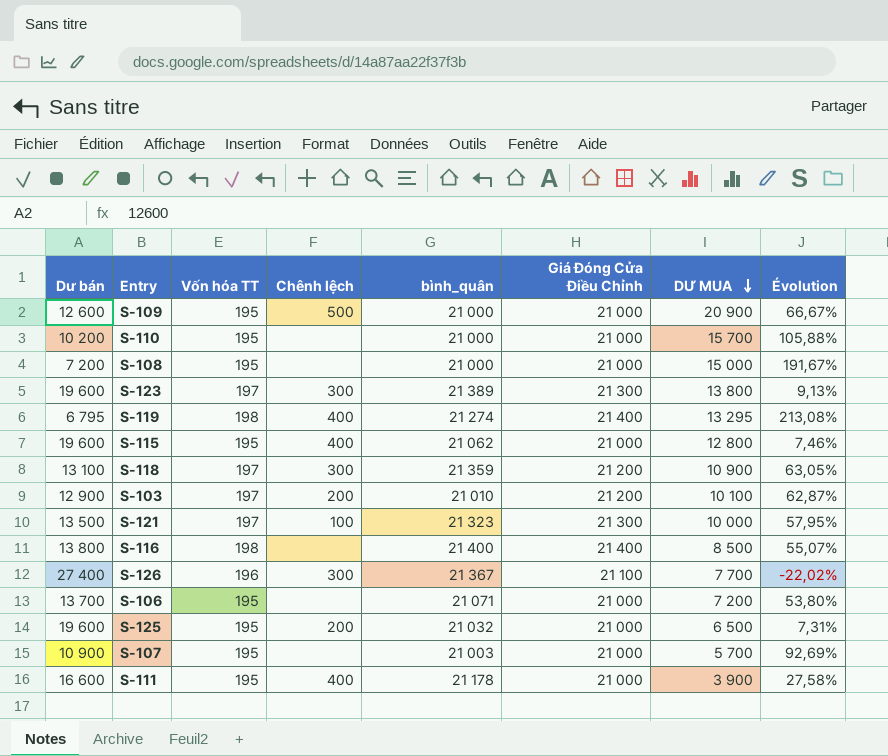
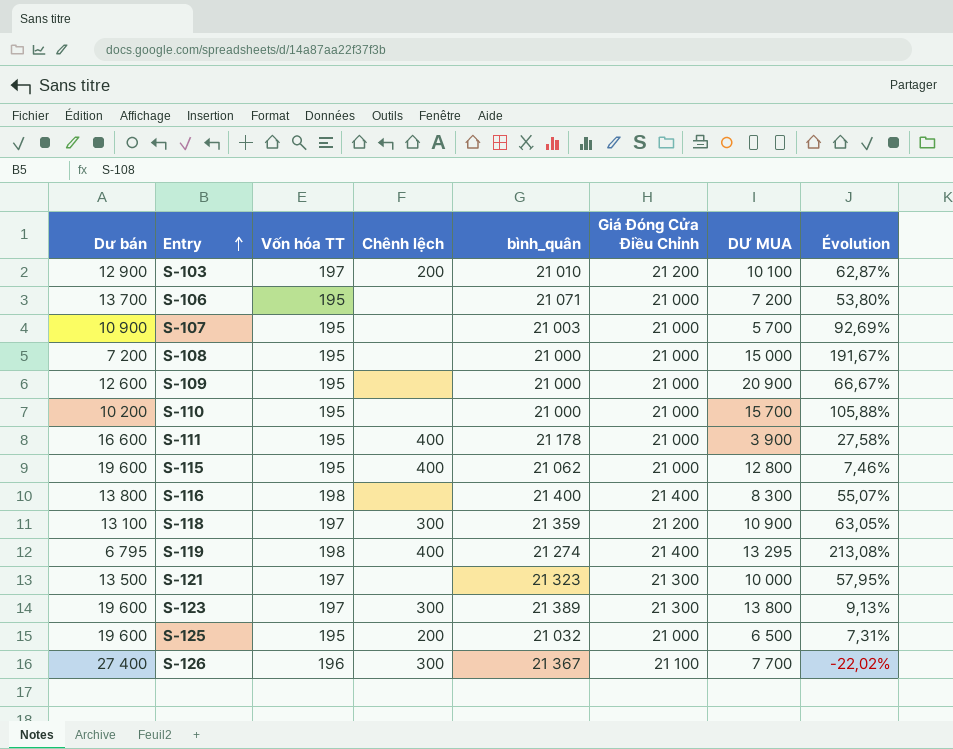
row order: DƯ MUA descending -> Entry ascending
S-109 | Chênh lệch: 500 -> none
S-116 | DƯ MUA: 8 500 -> 8 300
S-121 | Chênh lệch: 100 -> none

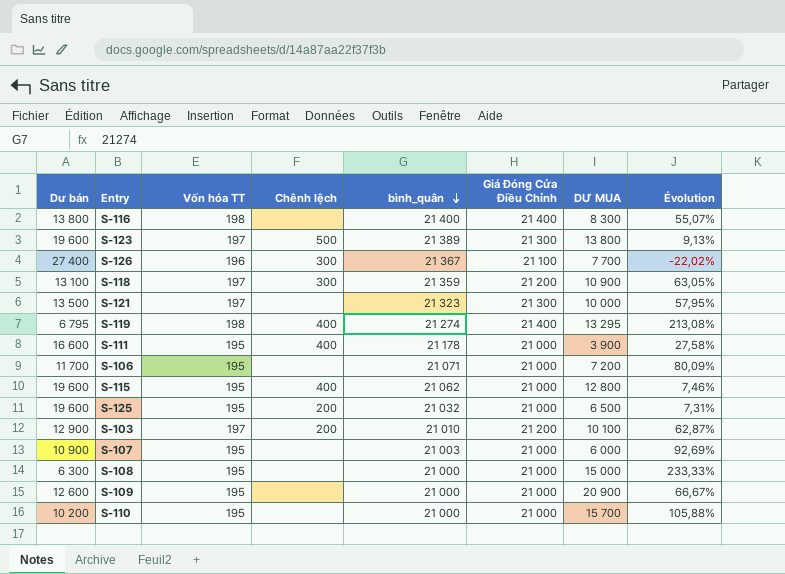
row order: Entry ascending -> bình_quân descending
S-123 | Chênh lệch: 300 -> 500
S-106 | Dư bán: 13 700 -> 11 700
S-106 | Évolution: 53,80% -> 80,09%
S-107 | DƯ MUA: 5 700 -> 6 000
S-108 | Dư bán: 7 200 -> 6 300
S-108 | Évolution: 191,67% -> 233,33%

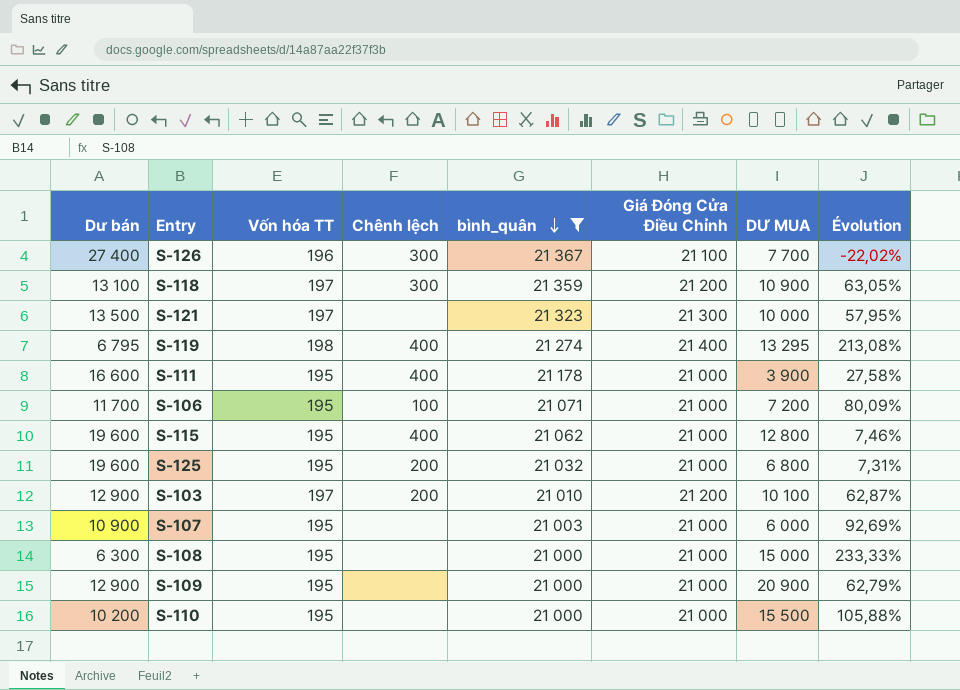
filter: none -> bình_quân <= 21 367
S-106 | Chênh lệch: none -> 100
S-125 | DƯ MUA: 6 500 -> 6 800
S-109 | Dư bán: 12 600 -> 12 900
S-109 | Évolution: 66,67% -> 62,79%
S-110 | DƯ MUA: 15 700 -> 15 500

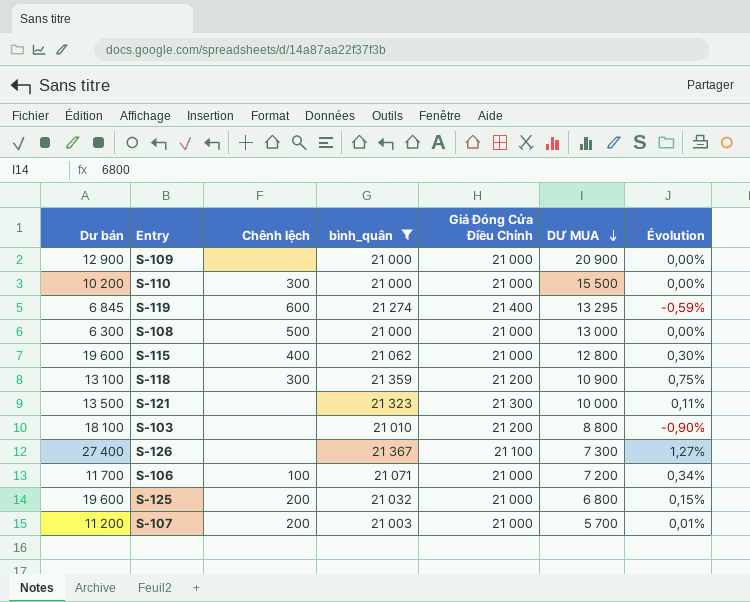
row order: bình_quân descending -> DƯ MUA descending
column Vốn hóa TT | position: 3 -> none
column Évolution | formula: ([bình_quân] - [Dư bán]) / [Dư bán] -> ([bình_quân] - [Giá Đóng Cửa Điều Chỉnh]) / [Giá Đóng Cửa Điều Chỉnh]
row S-111: 16 600 | 195 | 400 | 21 178 | 21 000 | 3 900 | 27,58% -> none
S-110 | Chênh lệch: none -> 300
S-119 | Dư bán: 6 795 -> 6 845
S-119 | Chênh lệch: 400 -> 600
S-108 | Chênh lệch: none -> 500
S-108 | DƯ MUA: 15 000 -> 13 000
S-103 | Dư bán: 12 900 -> 18 100
S-103 | Chênh lệch: 200 -> none
S-103 | DƯ MUA: 10 100 -> 8 800
S-126 | Chênh lệch: 300 -> none
S-126 | DƯ MUA: 7 700 -> 7 300
S-107 | Dư bán: 10 900 -> 11 200
S-107 | Chênh lệch: none -> 200
S-107 | DƯ MUA: 6 000 -> 5 700

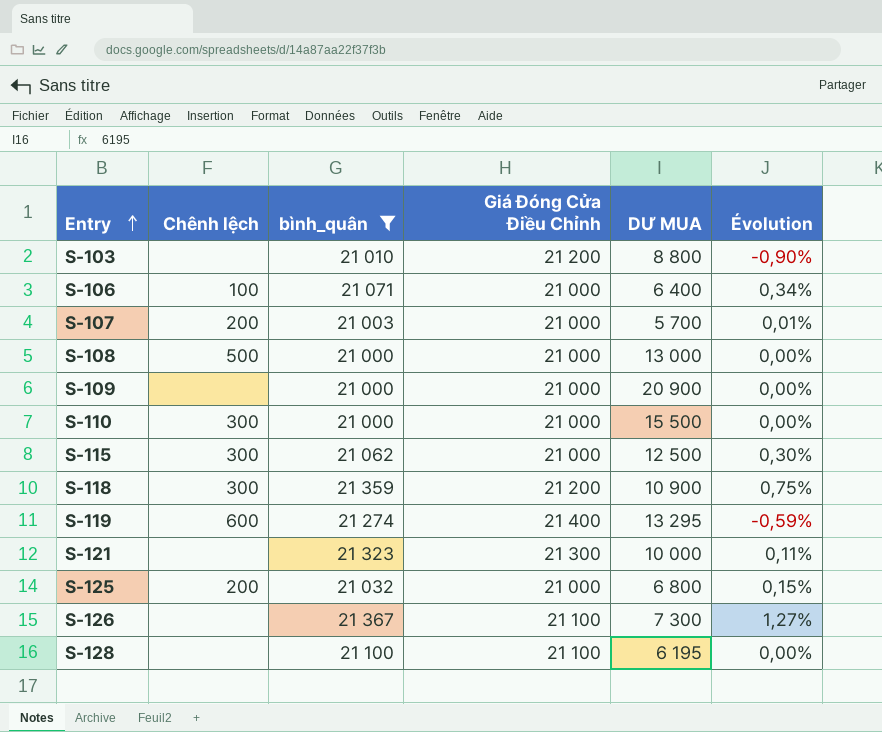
row order: DƯ MUA descending -> Entry ascending
column Dư bán | position: 1 -> none
S-106 | DƯ MUA: 7 200 -> 6 400
S-115 | Chênh lệch: 400 -> 300
S-115 | DƯ MUA: 12 800 -> 12 500
row S-128: none -> none | 21 100 | 21 100 | 6 195 | 0,00%

